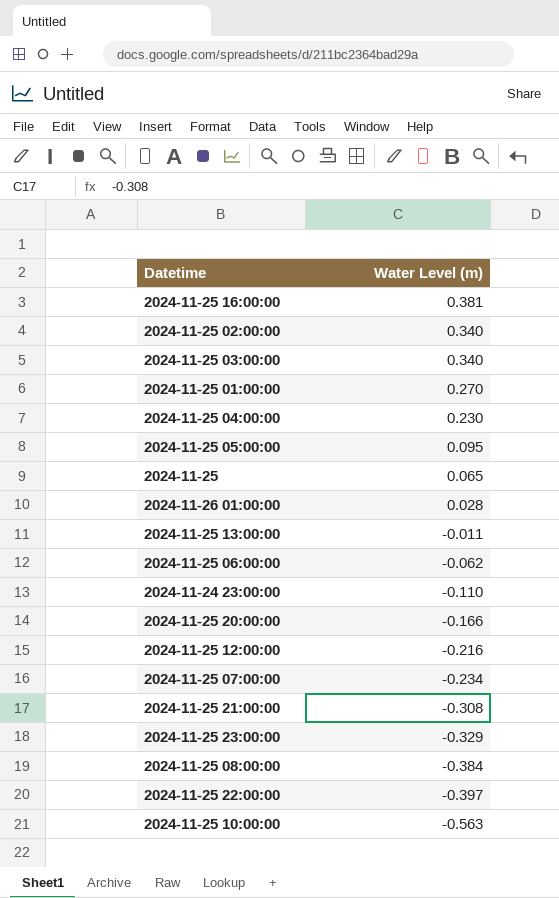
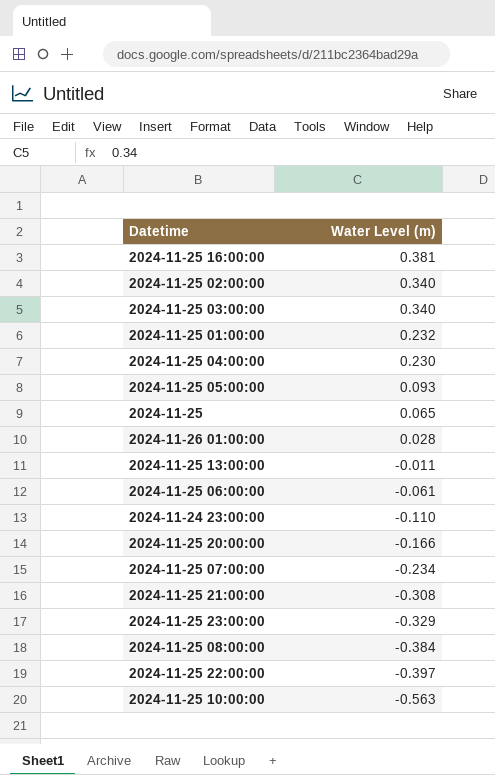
row 2024-11-25 12:00:00: -0.216 -> none
2024-11-25 01:00:00 | Water Level (m): 0.270 -> 0.232
2024-11-25 05:00:00 | Water Level (m): 0.095 -> 0.093
2024-11-25 06:00:00 | Water Level (m): -0.062 -> -0.061

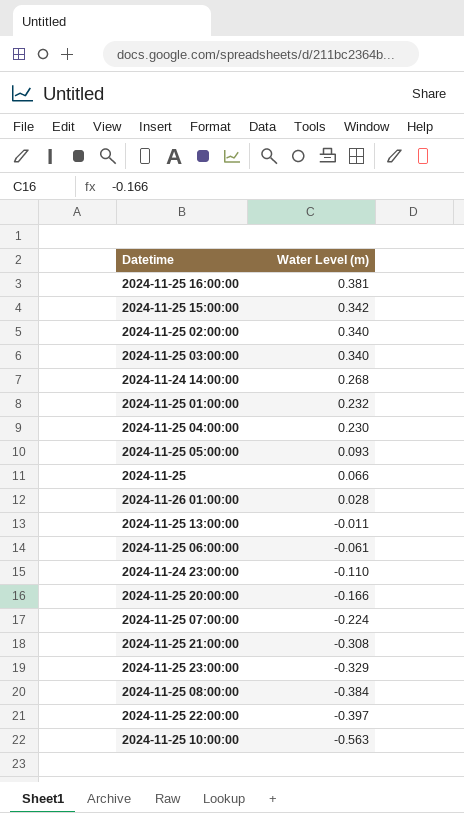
row 2024-11-25 15:00:00: none -> 0.342
row 2024-11-24 14:00:00: none -> 0.268
2024-11-25 | Water Level (m): 0.065 -> 0.066
2024-11-25 07:00:00 | Water Level (m): -0.234 -> -0.224

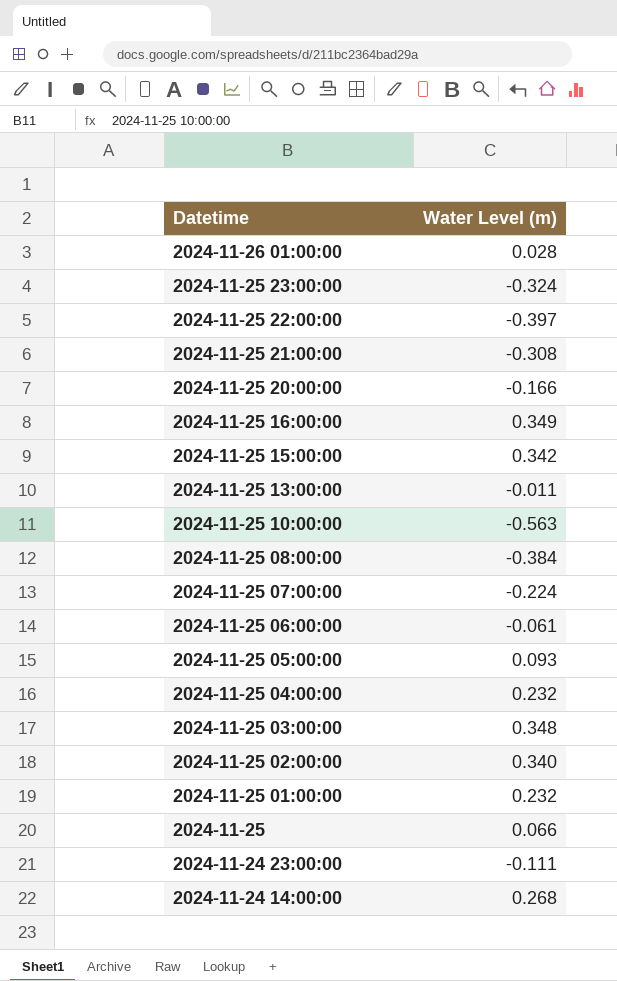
row order: Water Level (m) descending -> Datetime descending
2024-11-25 23:00:00 | Water Level (m): -0.329 -> -0.324
2024-11-25 16:00:00 | Water Level (m): 0.381 -> 0.349
2024-11-25 04:00:00 | Water Level (m): 0.230 -> 0.232
2024-11-25 03:00:00 | Water Level (m): 0.340 -> 0.348
2024-11-24 23:00:00 | Water Level (m): -0.110 -> -0.111

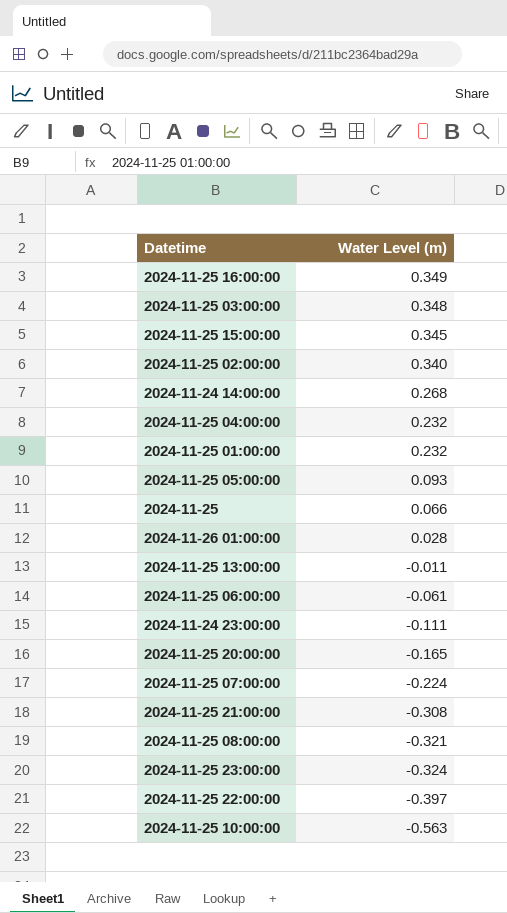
row order: Datetime descending -> Water Level (m) descending
2024-11-25 15:00:00 | Water Level (m): 0.342 -> 0.345
2024-11-25 20:00:00 | Water Level (m): -0.166 -> -0.165
2024-11-25 08:00:00 | Water Level (m): -0.384 -> -0.321

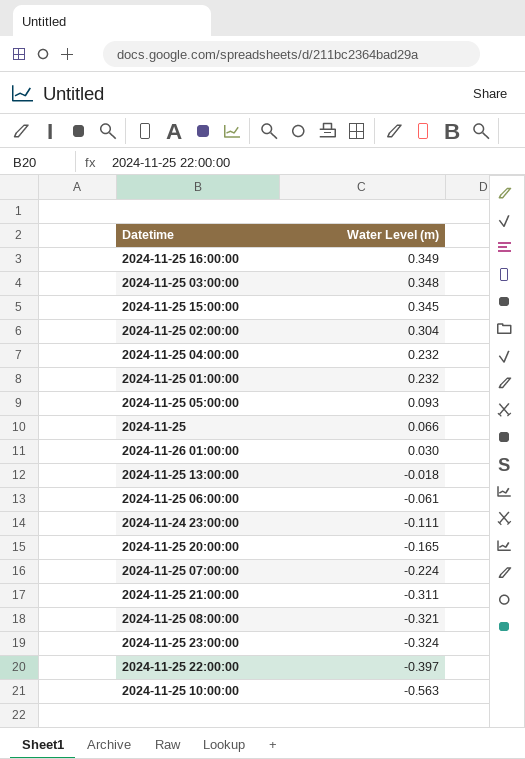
row 2024-11-24 14:00:00: 0.268 -> none
2024-11-25 02:00:00 | Water Level (m): 0.340 -> 0.304
2024-11-26 01:00:00 | Water Level (m): 0.028 -> 0.030
2024-11-25 13:00:00 | Water Level (m): -0.011 -> -0.018
2024-11-25 21:00:00 | Water Level (m): -0.308 -> -0.311

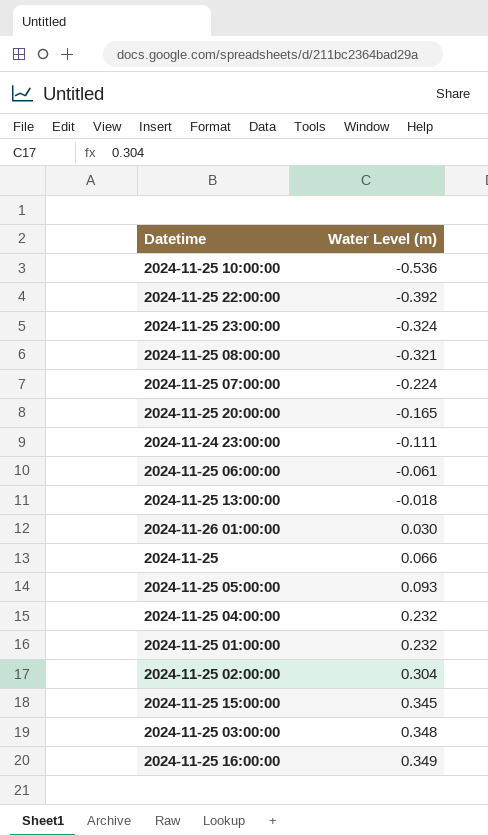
row order: Water Level (m) descending -> Water Level (m) ascending
row 2024-11-25 21:00:00: -0.311 -> none
2024-11-25 10:00:00 | Water Level (m): -0.563 -> -0.536
2024-11-25 22:00:00 | Water Level (m): -0.397 -> -0.392

